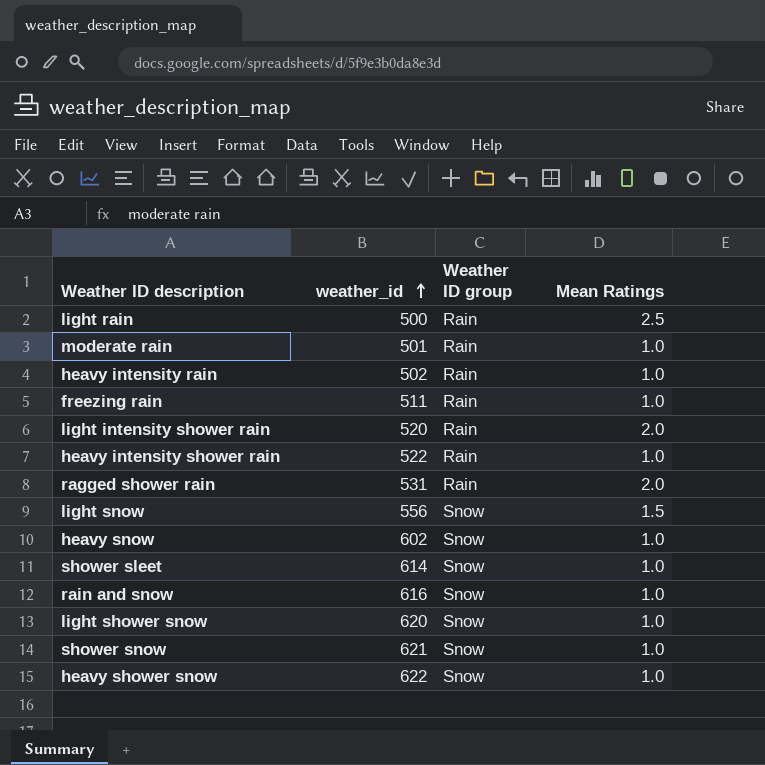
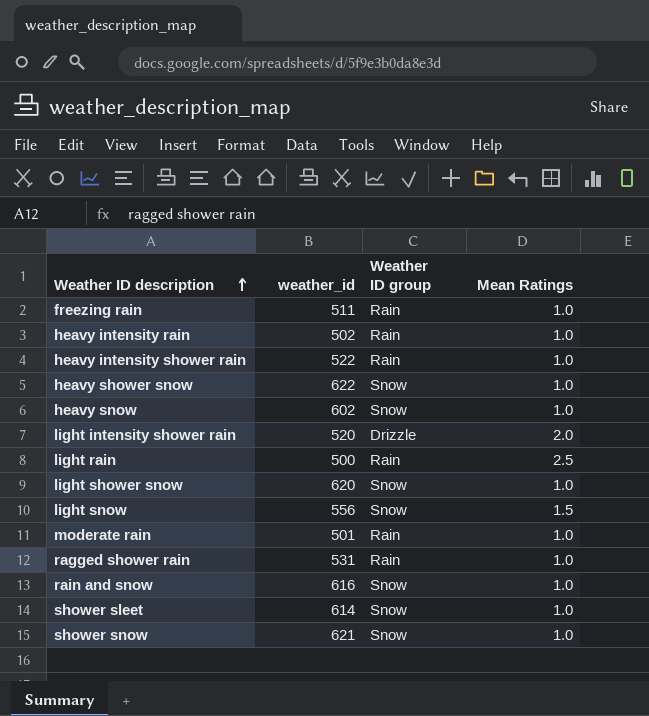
row order: weather_id ascending -> Weather ID description ascending
light intensity shower rain | Weather ID group: Rain -> Drizzle
ragged shower rain | Mean Ratings: 2.0 -> 1.0

